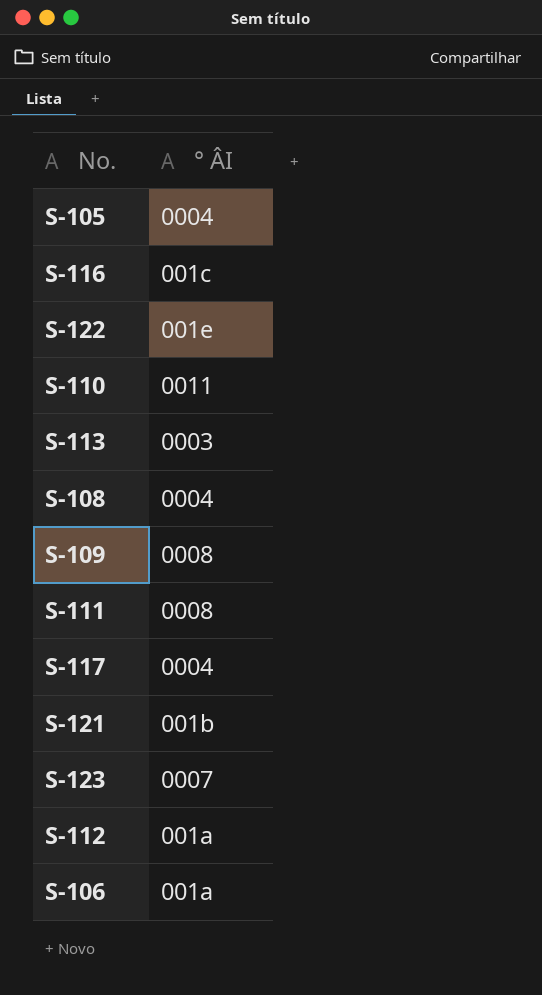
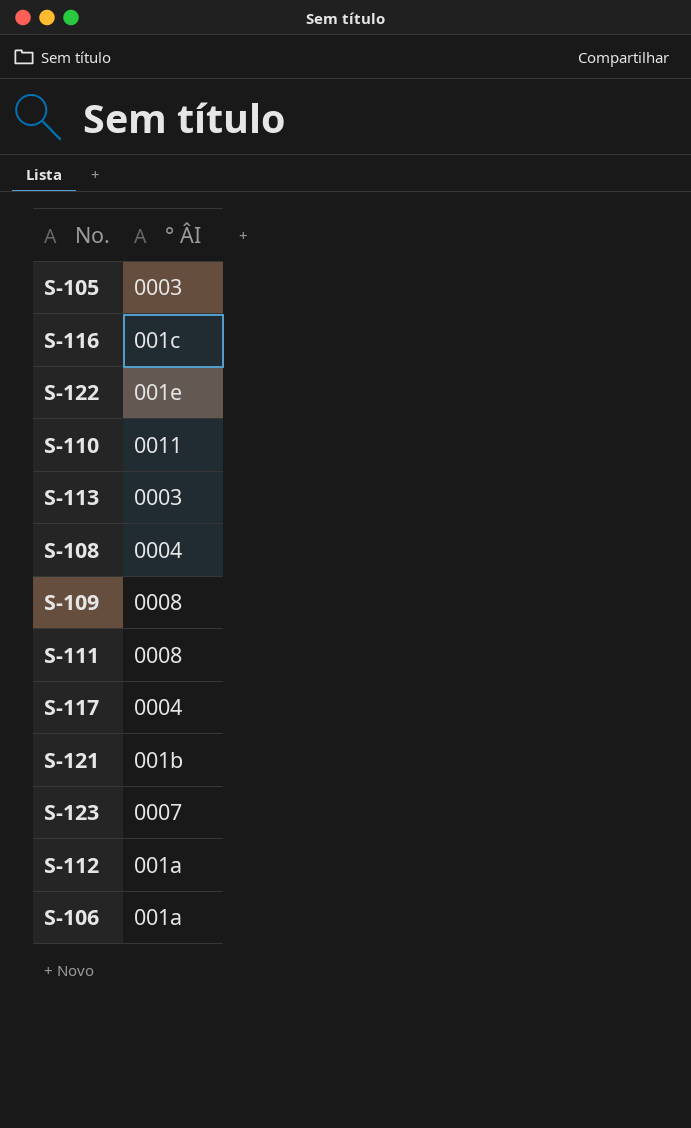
S-105 | ° ÂI: 0004 -> 0003

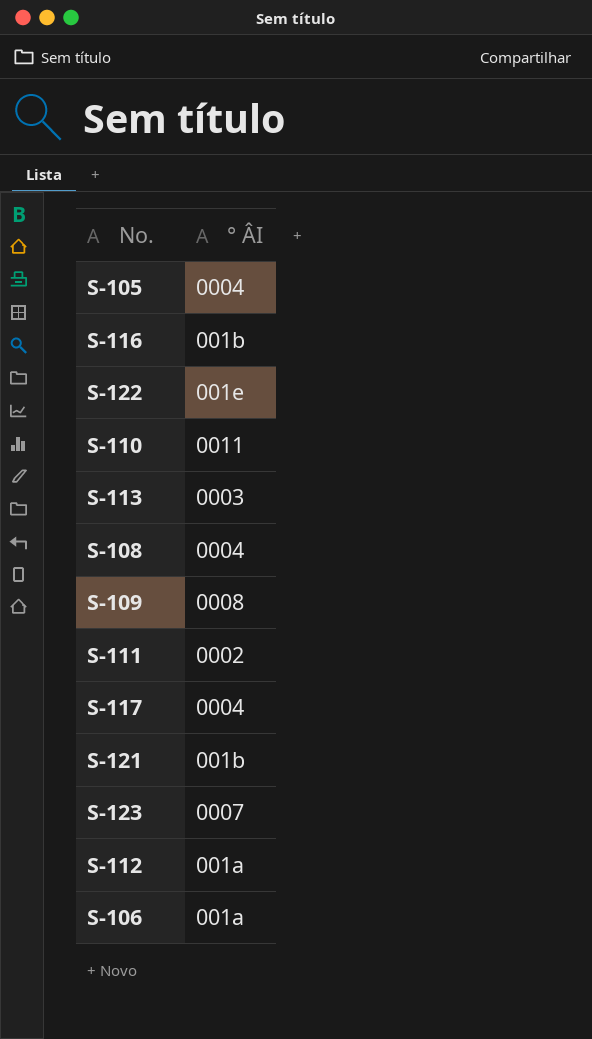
S-105 | ° ÂI: 0003 -> 0004
S-116 | ° ÂI: 001c -> 001b
S-111 | ° ÂI: 0008 -> 0002

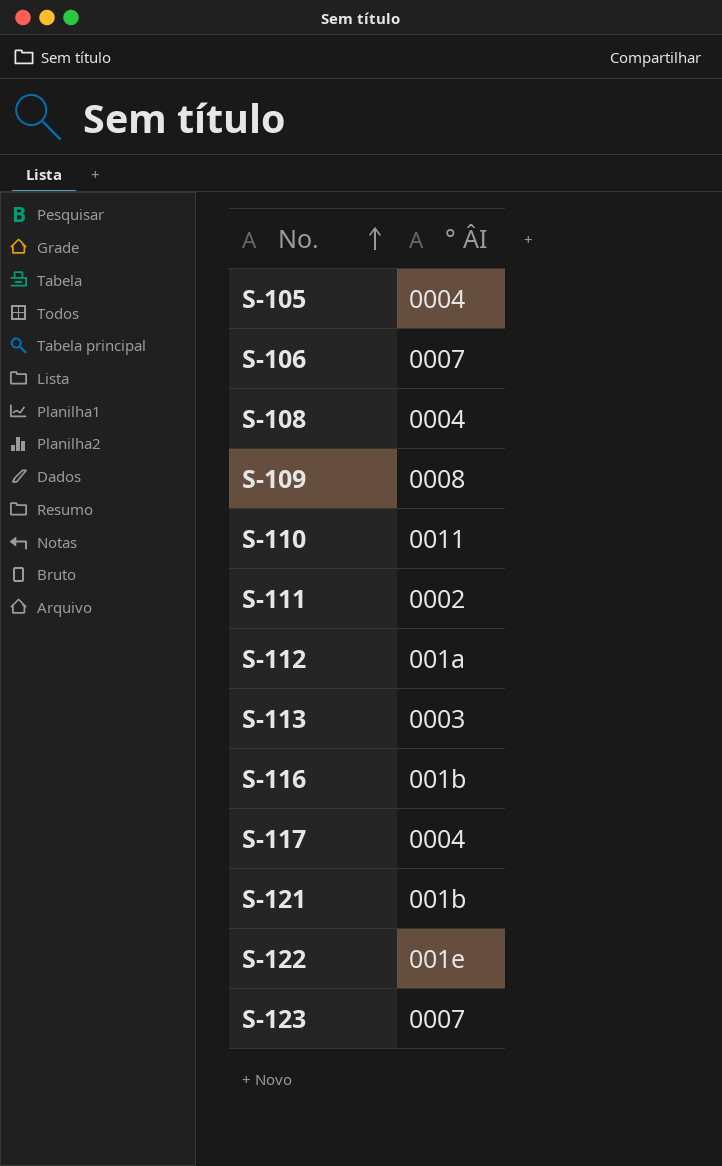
row order: none -> No. ascending
S-106 | ° ÂI: 001a -> 0007

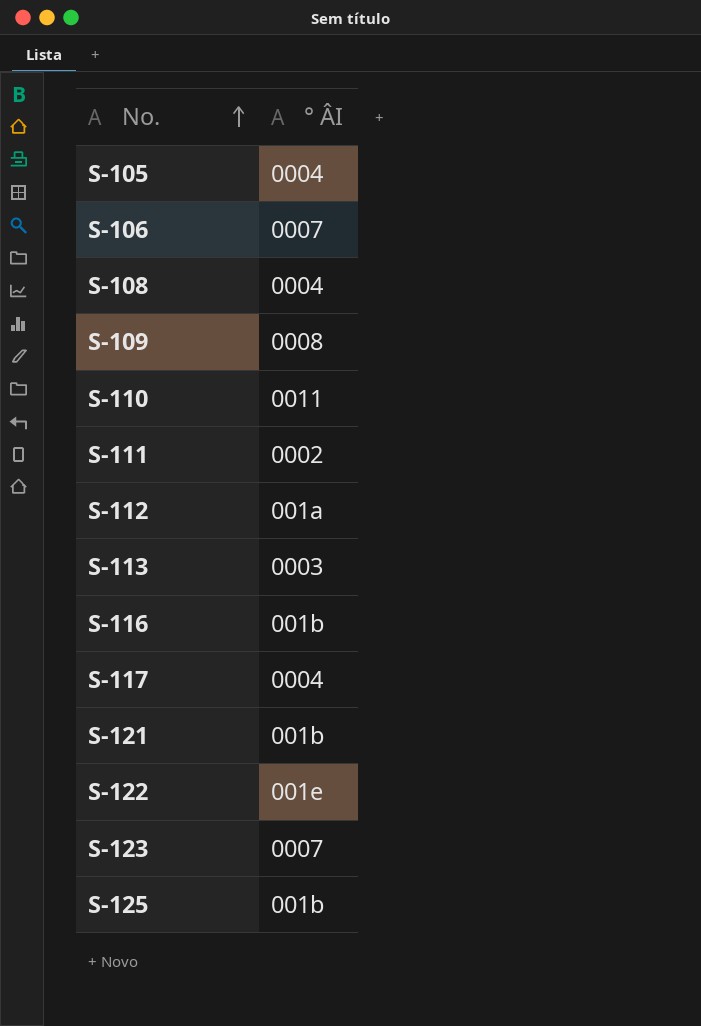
row S-125: none -> 001b

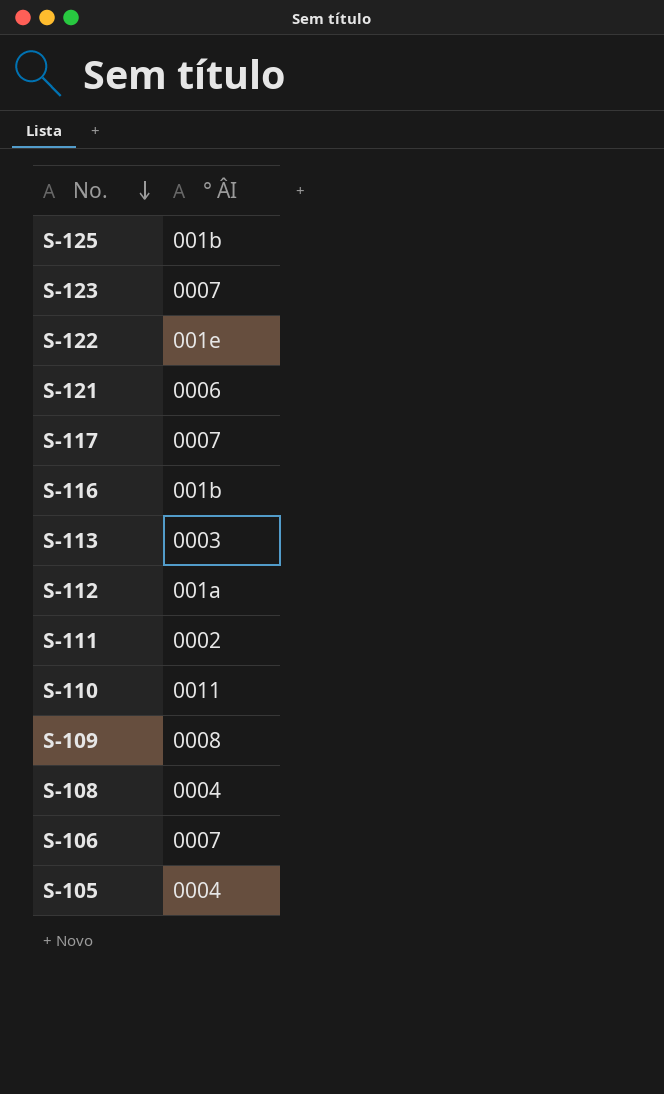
row order: No. ascending -> No. descending
S-121 | ° ÂI: 001b -> 0006
S-117 | ° ÂI: 0004 -> 0007

